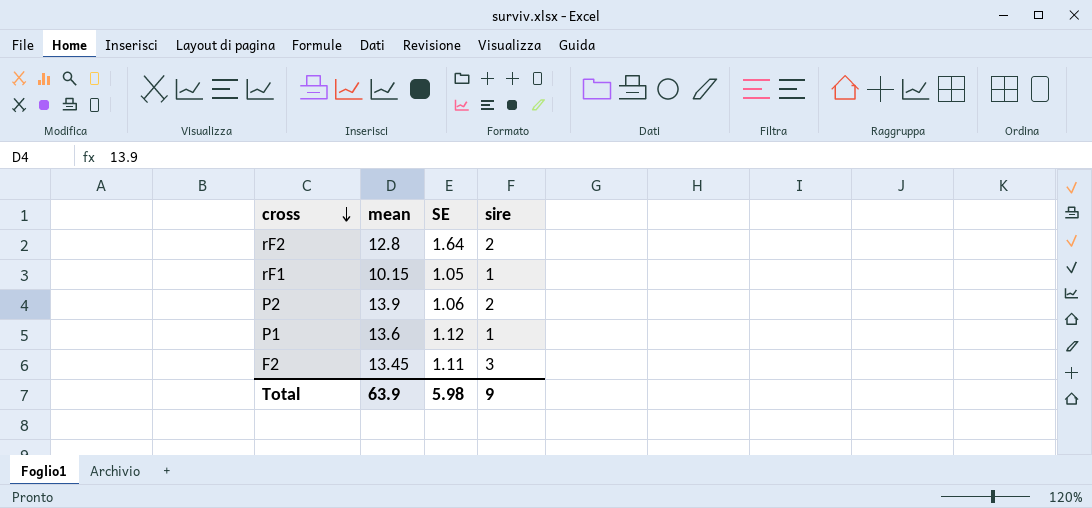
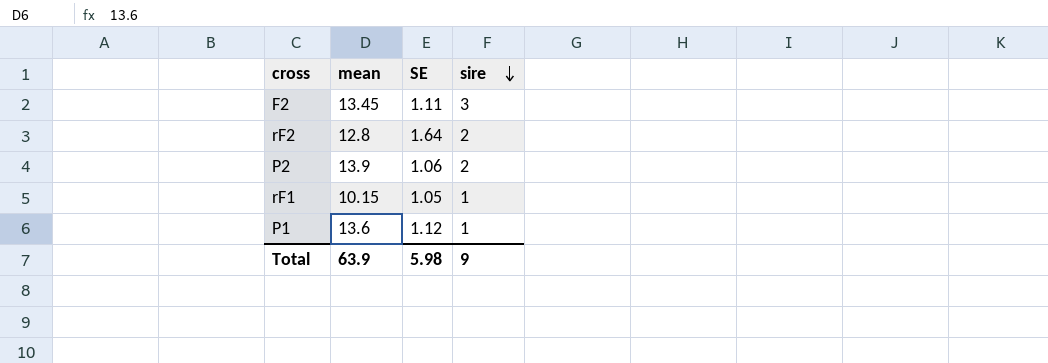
row order: cross descending -> sire descending

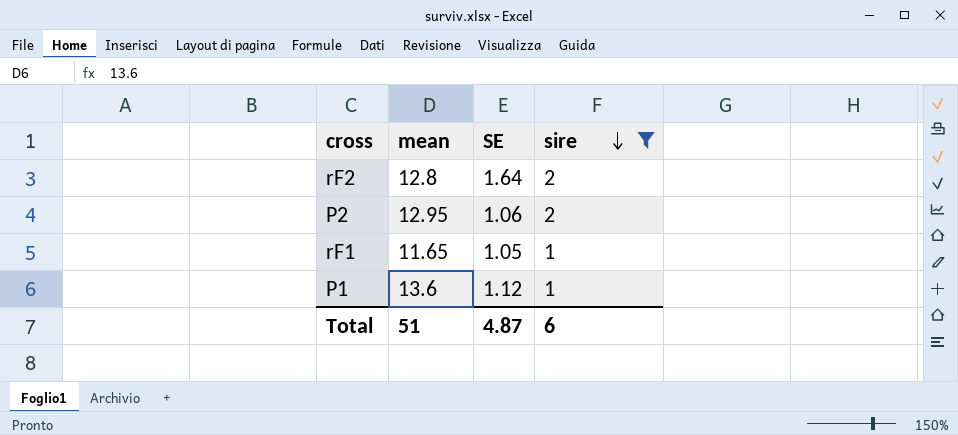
filter: none -> sire != 3
P2 | mean: 13.9 -> 12.95
rF1 | mean: 10.15 -> 11.65
Total | mean: 63.9 -> 51
Total | SE: 5.98 -> 4.87
Total | sire: 9 -> 6

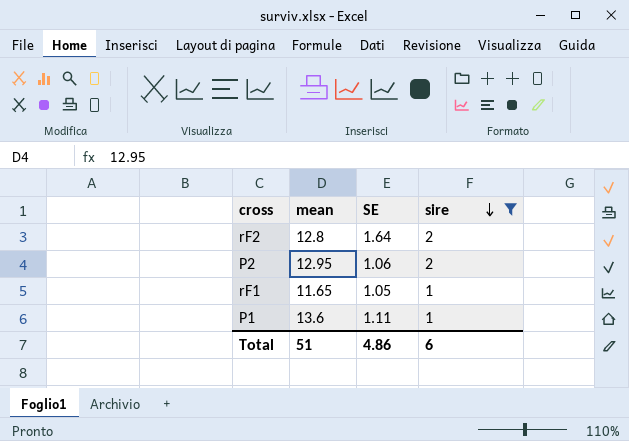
P1 | SE: 1.12 -> 1.11
Total | SE: 4.87 -> 4.86

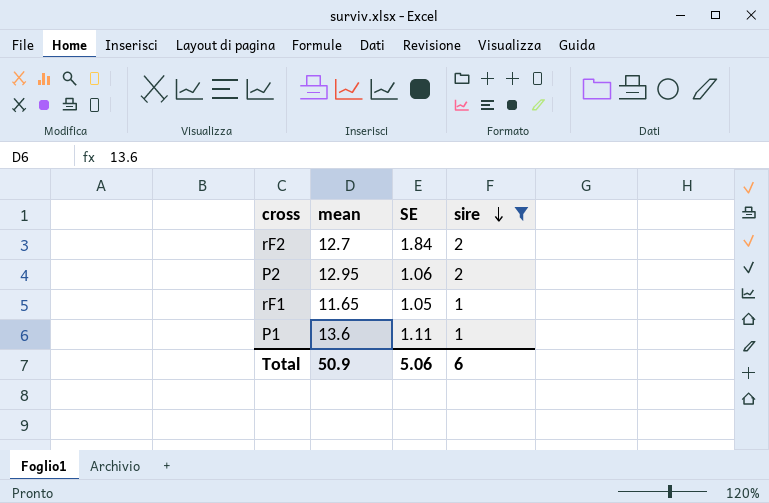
rF2 | mean: 12.8 -> 12.7
rF2 | SE: 1.64 -> 1.84
Total | mean: 51 -> 50.9
Total | SE: 4.86 -> 5.06

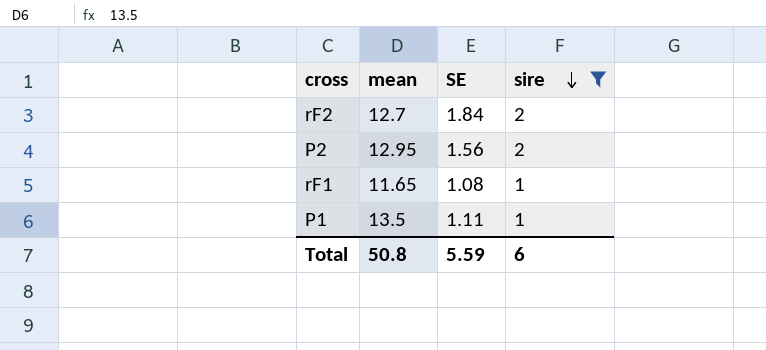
P2 | SE: 1.06 -> 1.56
rF1 | SE: 1.05 -> 1.08
P1 | mean: 13.6 -> 13.5
Total | mean: 50.9 -> 50.8
Total | SE: 5.06 -> 5.59

